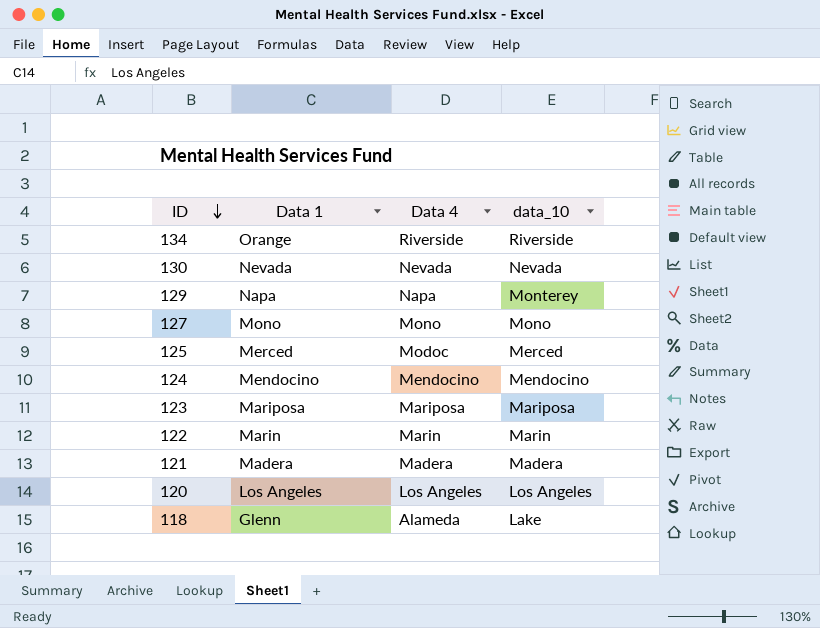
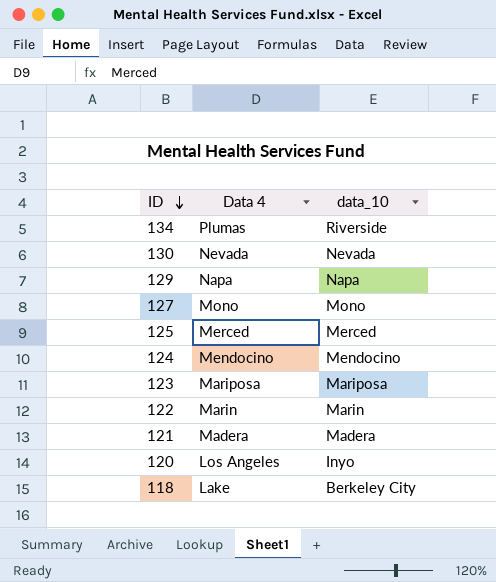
column Data 1 | position: 2 -> none
134 | Data 4: Riverside -> Plumas
129 | data_10: Monterey -> Napa
125 | Data 4: Modoc -> Merced
120 | data_10: Los Angeles -> Inyo
118 | Data 4: Alameda -> Lake
118 | data_10: Lake -> Berkeley City

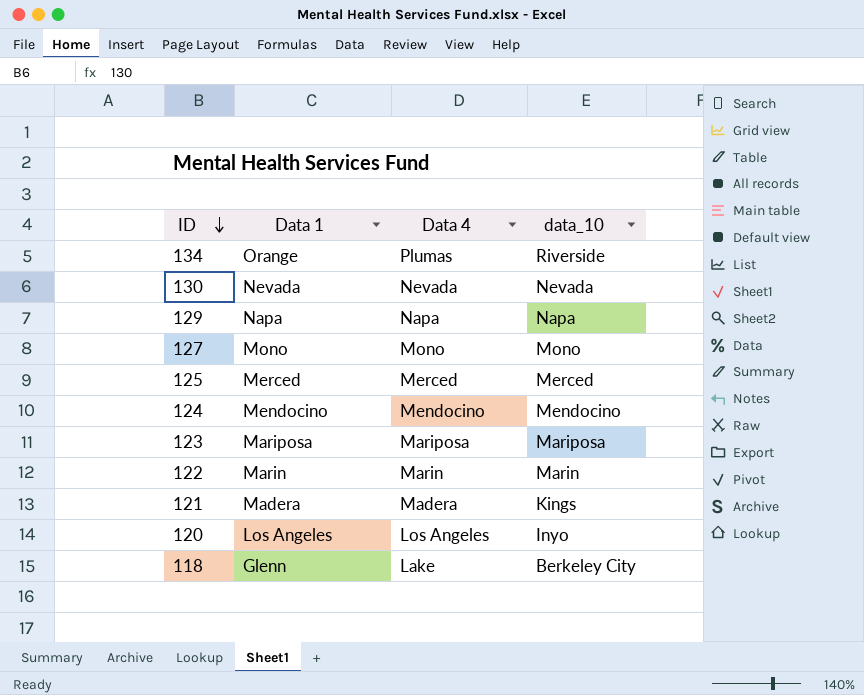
column Data 1 | position: none -> 2
121 | data_10: Madera -> Kings

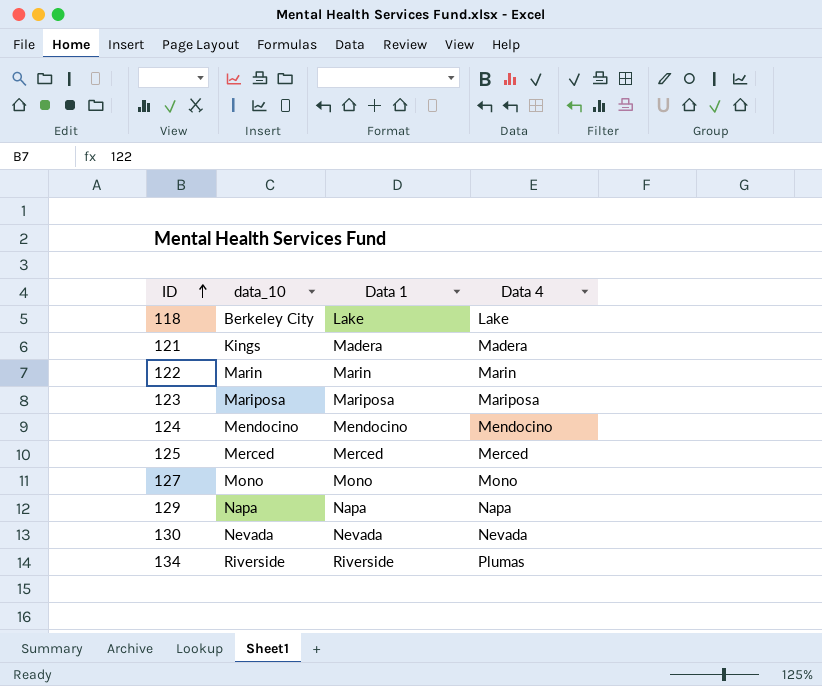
row order: ID descending -> ID ascending
column data_10 | position: 4 -> 2
row 120: Los Angeles | Los Angeles | Inyo -> none
118 | Data 1: Glenn -> Lake
134 | Data 1: Orange -> Riverside

